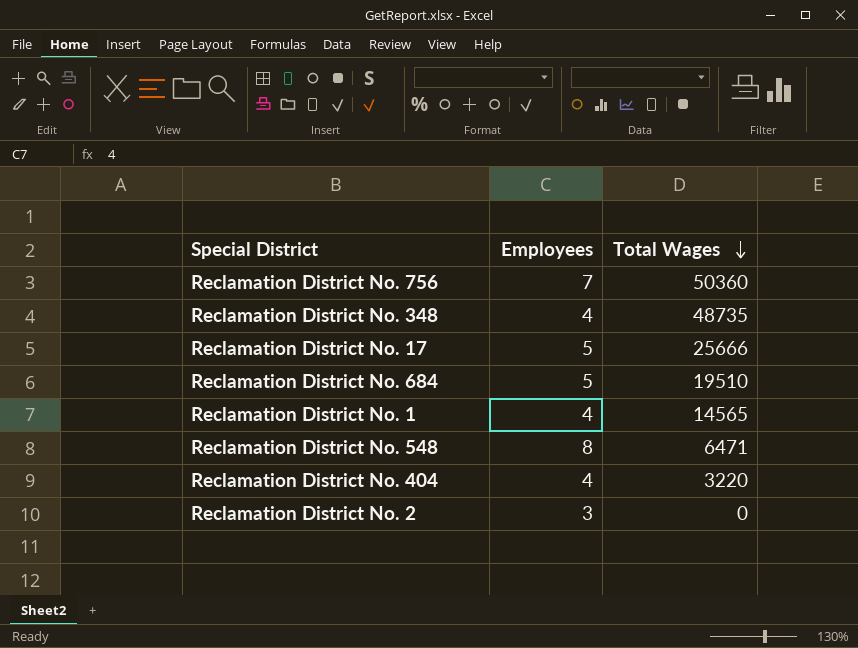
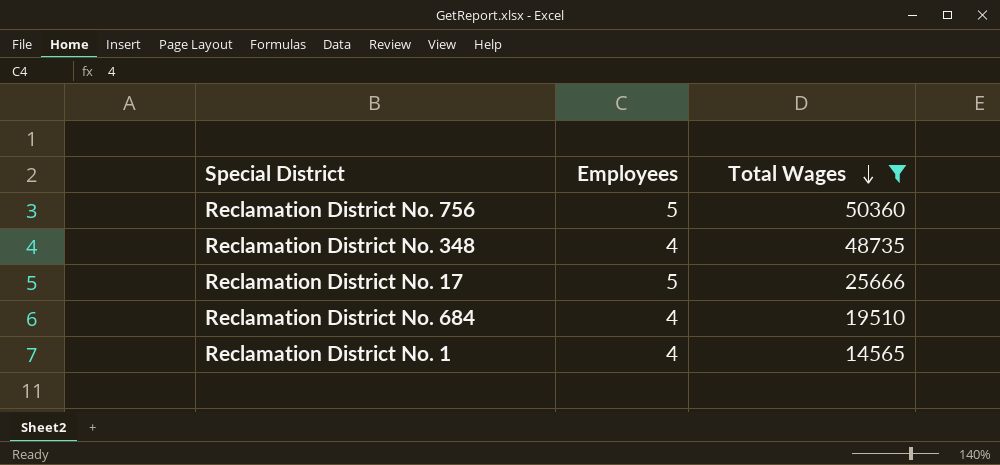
filter: none -> Total Wages >= 14565
Reclamation District No. 756 | Employees: 7 -> 5
Reclamation District No. 684 | Employees: 5 -> 4

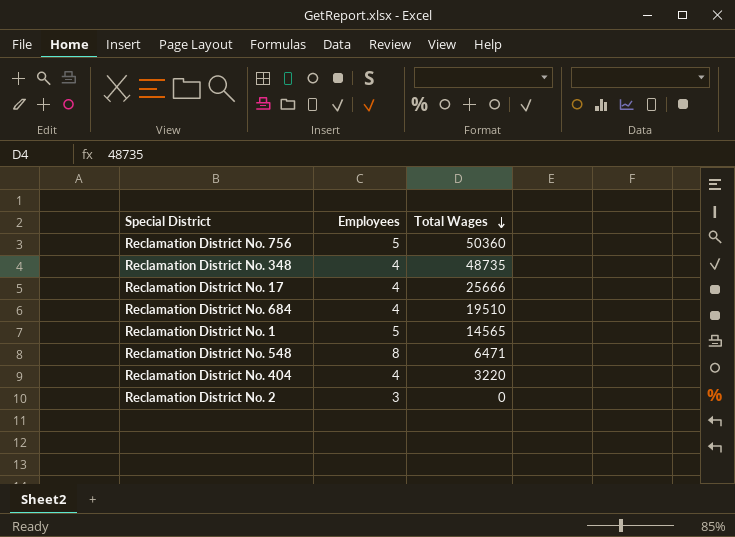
filter: Total Wages >= 14565 -> none
Reclamation District No. 17 | Employees: 5 -> 4
Reclamation District No. 1 | Employees: 4 -> 5

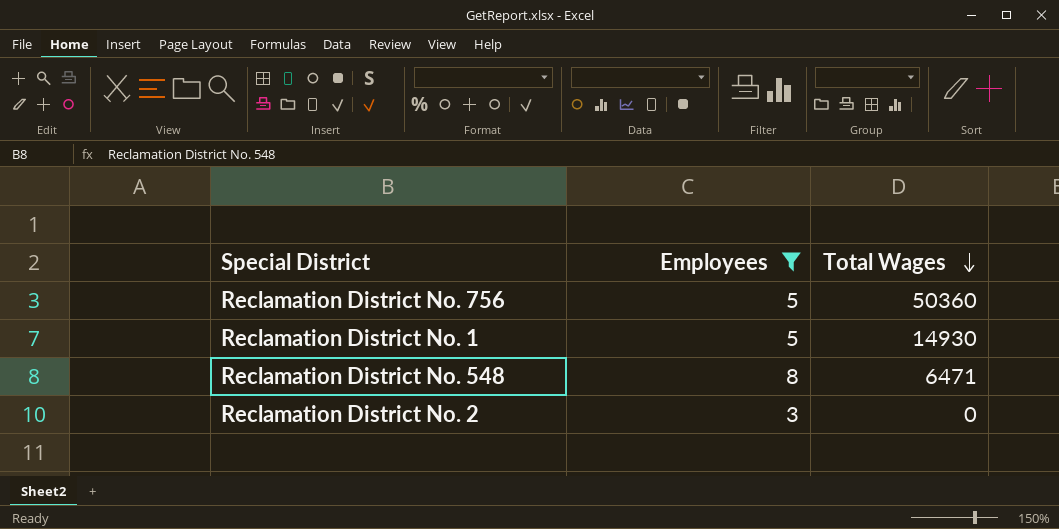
filter: none -> Employees != 4
Reclamation District No. 1 | Total Wages: 14565 -> 14930

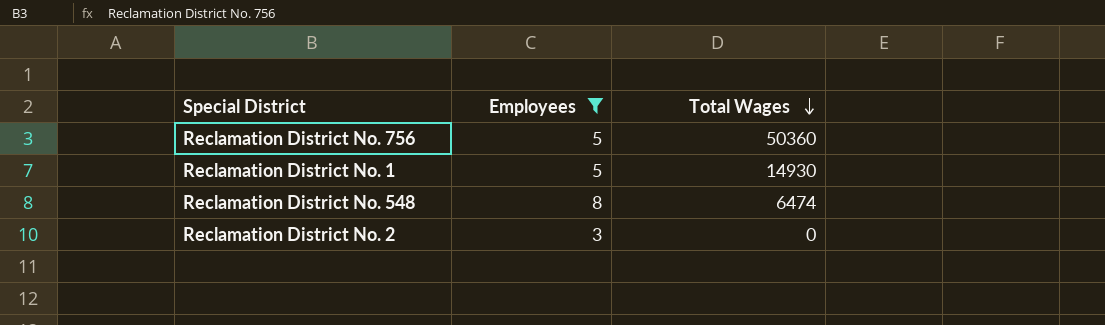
Reclamation District No. 548 | Total Wages: 6471 -> 6474

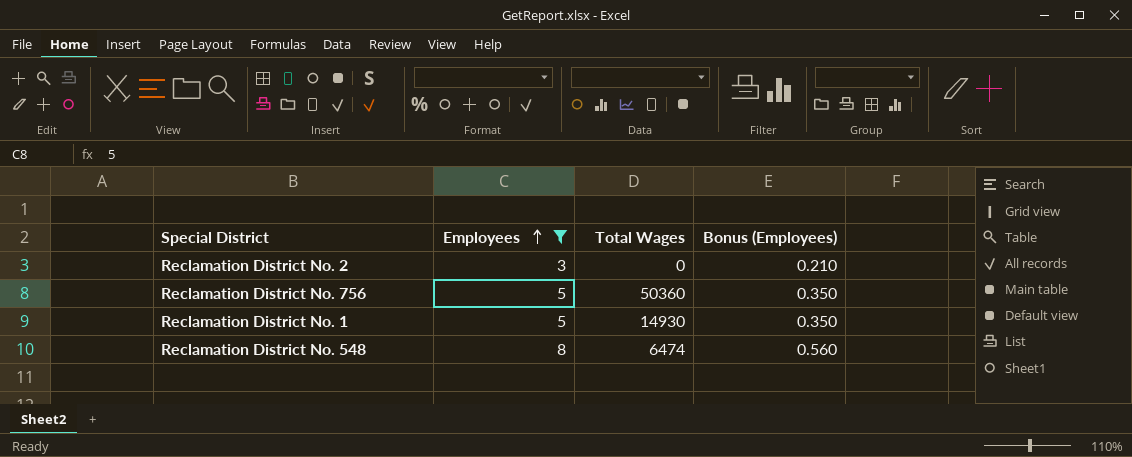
row order: Total Wages descending -> Employees ascending
column Bonus (Employees) | formula: none -> [Employees] * 0.07

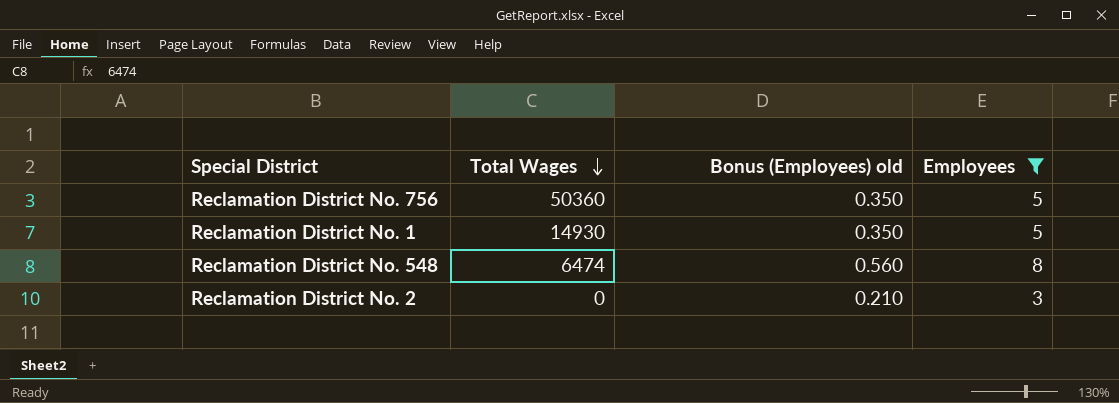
row order: Employees ascending -> Total Wages descending
column name: Bonus (Employees) -> Bonus (Employees) old
column Employees | position: 2 -> 4

